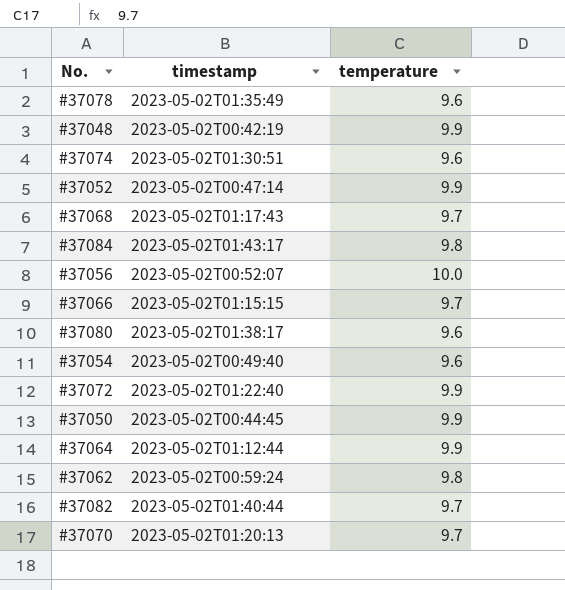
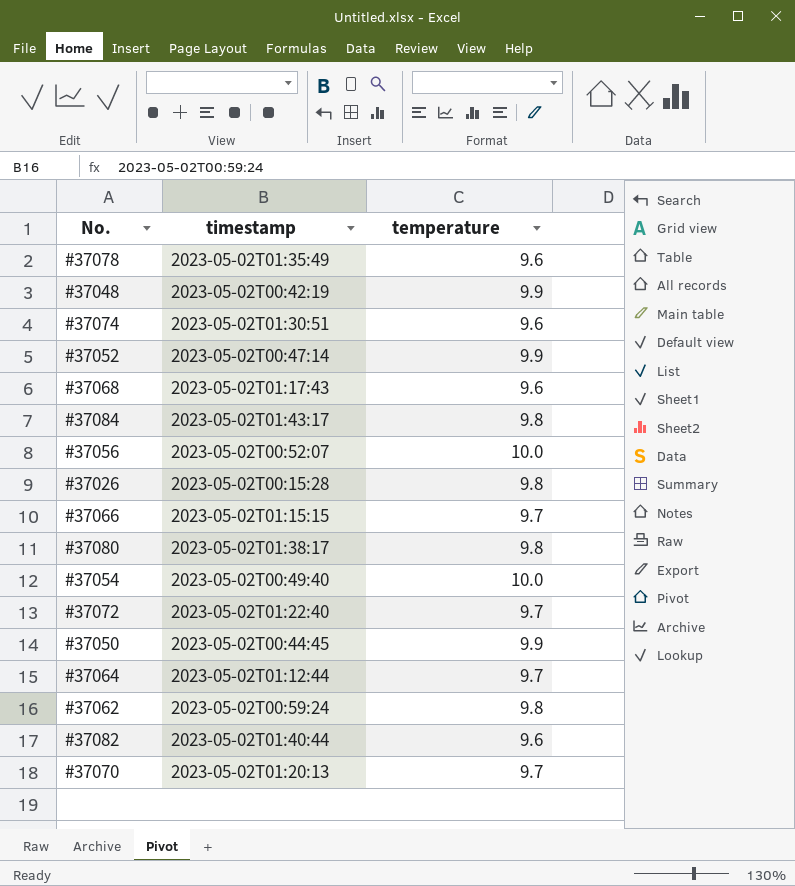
#37068 | temperature: 9.7 -> 9.6
row #37026: none -> 2023-05-02T00:15:28 | 9.8
#37080 | temperature: 9.6 -> 9.8
#37054 | temperature: 9.6 -> 10.0
#37072 | temperature: 9.9 -> 9.7
#37064 | temperature: 9.9 -> 9.7
#37082 | temperature: 9.7 -> 9.6

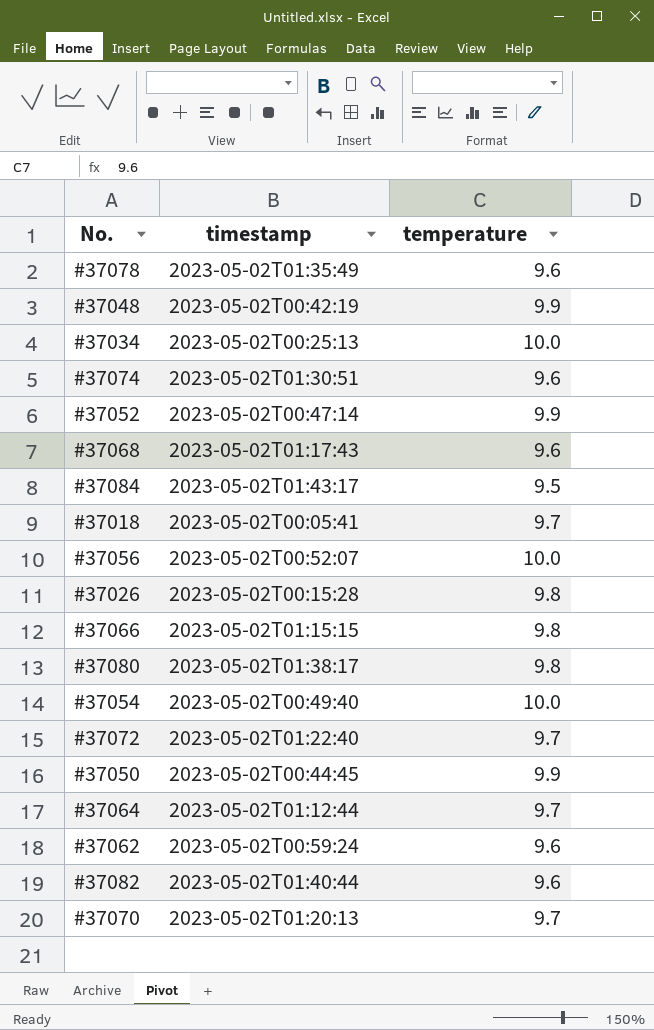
row #37034: none -> 2023-05-02T00:25:13 | 10.0
#37084 | temperature: 9.8 -> 9.5
row #37018: none -> 2023-05-02T00:05:41 | 9.7
#37066 | temperature: 9.7 -> 9.8
#37062 | temperature: 9.8 -> 9.6

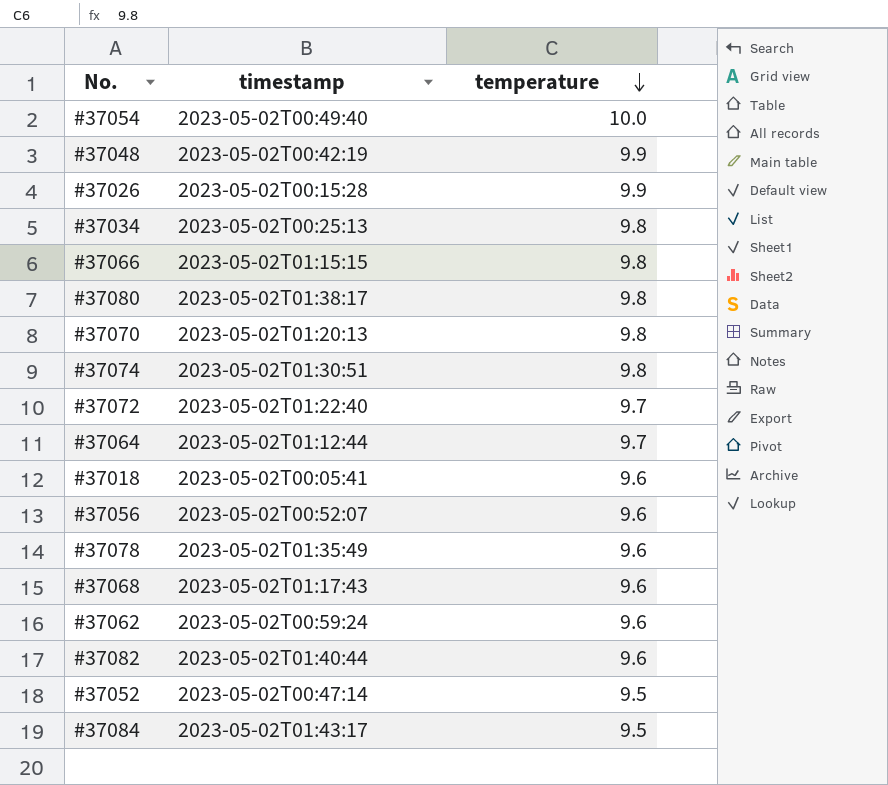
row order: none -> temperature descending
row #37050: 2023-05-02T00:44:45 | 9.9 -> none
#37026 | temperature: 9.8 -> 9.9
#37034 | temperature: 10.0 -> 9.8
#37070 | temperature: 9.7 -> 9.8
#37074 | temperature: 9.6 -> 9.8
#37018 | temperature: 9.7 -> 9.6
#37056 | temperature: 10.0 -> 9.6
#37052 | temperature: 9.9 -> 9.5

